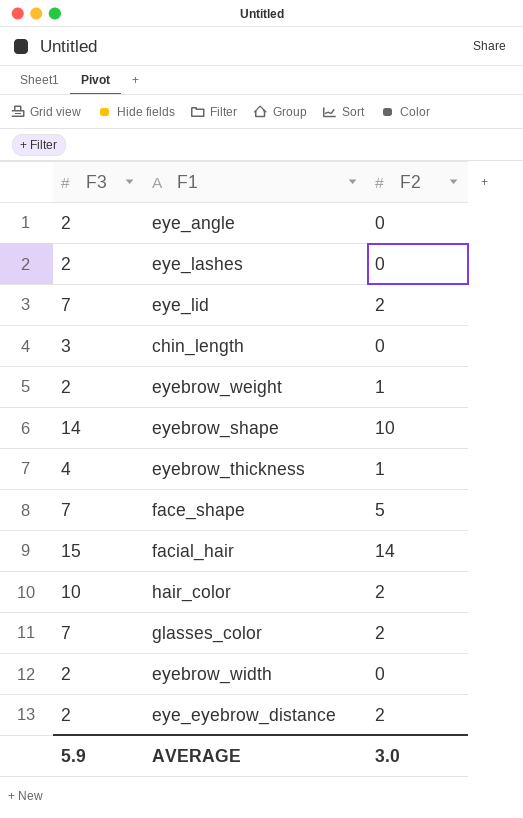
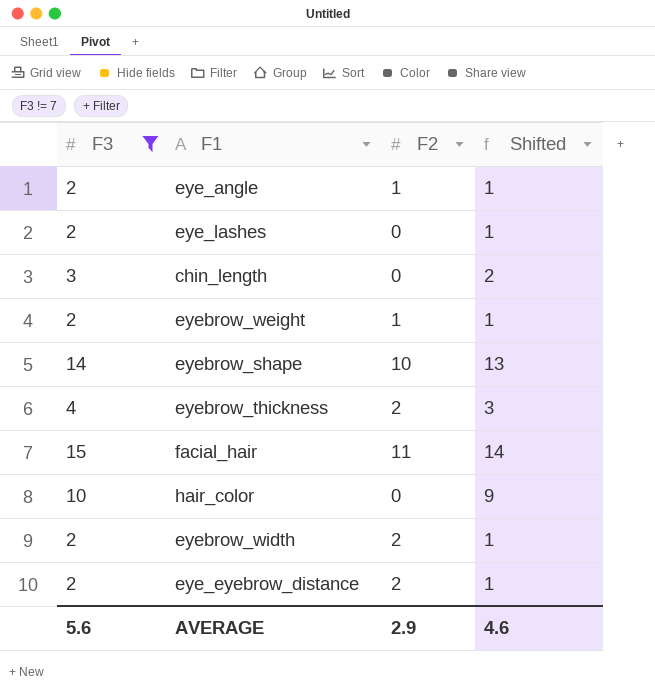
filter: none -> F3 != 7
column Shifted | formula: none -> [F3] - 1
eye_angle | F2: 0 -> 1
eyebrow_thickness | F2: 1 -> 2
facial_hair | F2: 14 -> 11
hair_color | F2: 2 -> 0
eyebrow_width | F2: 0 -> 2
AVERAGE | F3: 5.9 -> 5.6
AVERAGE | F2: 3.0 -> 2.9

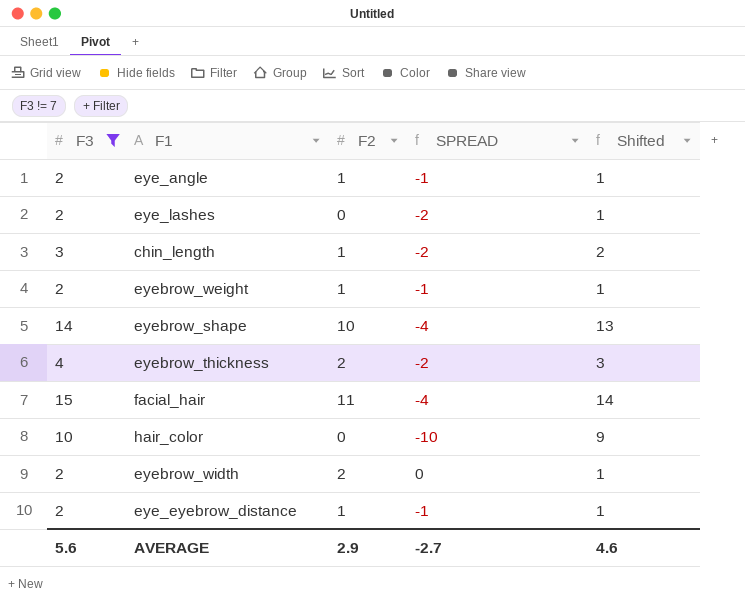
column SPREAD | formula: none -> [F2] - [F3]
chin_length | F2: 0 -> 1
eye_eyebrow_distance | F2: 2 -> 1

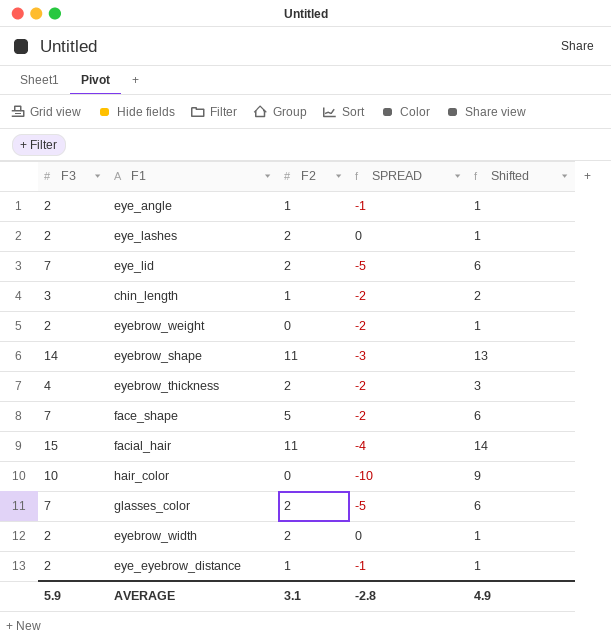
filter: F3 != 7 -> none
eye_lashes | F2: 0 -> 2
eye_lashes | SPREAD: -2 -> 0
eyebrow_weight | F2: 1 -> 0
eyebrow_weight | SPREAD: -1 -> -2
eyebrow_shape | F2: 10 -> 11
eyebrow_shape | SPREAD: -4 -> -3
AVERAGE | F3: 5.6 -> 5.9
AVERAGE | F2: 2.9 -> 3.1
AVERAGE | SPREAD: -2.7 -> -2.8
AVERAGE | Shifted: 4.6 -> 4.9

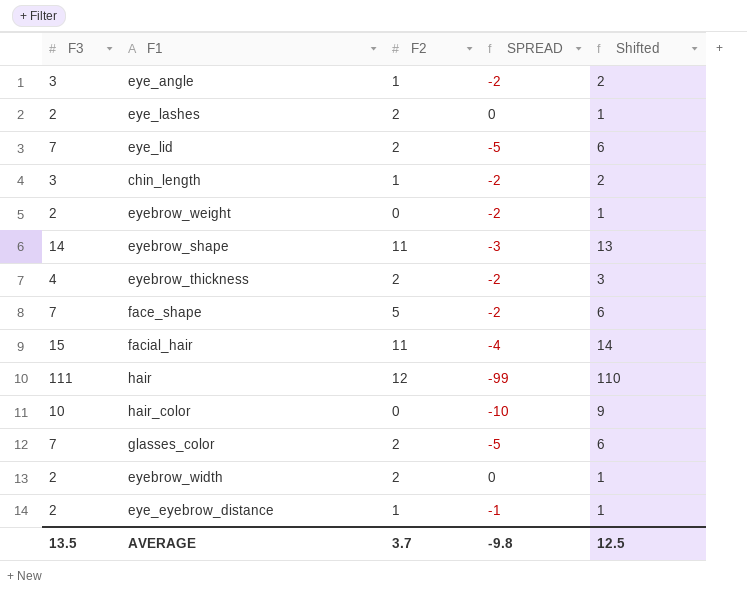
eye_angle | F3: 2 -> 3
eye_angle | SPREAD: -1 -> -2
eye_angle | Shifted: 1 -> 2
row hair: none -> 111 | 12 | -99 | 110
AVERAGE | F3: 5.9 -> 13.5
AVERAGE | F2: 3.1 -> 3.7
AVERAGE | SPREAD: -2.8 -> -9.8
AVERAGE | Shifted: 4.9 -> 12.5

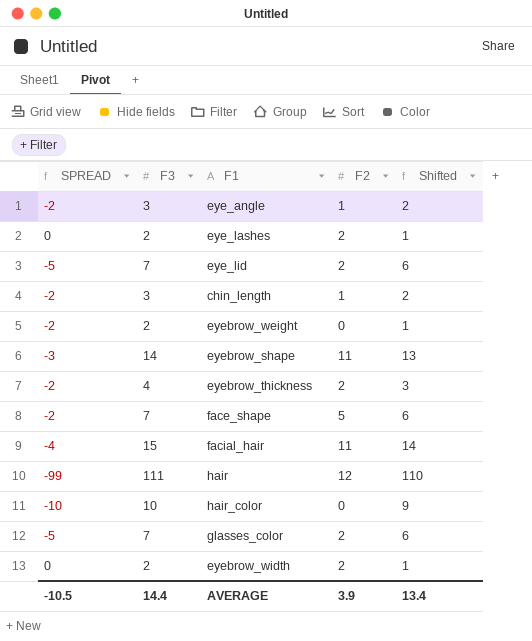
column SPREAD | position: 4 -> 1
row eye_eyebrow_distance: 2 | 1 | -1 | 1 -> none
AVERAGE | SPREAD: -9.8 -> -10.5
AVERAGE | F3: 13.5 -> 14.4
AVERAGE | F2: 3.7 -> 3.9
AVERAGE | Shifted: 12.5 -> 13.4

